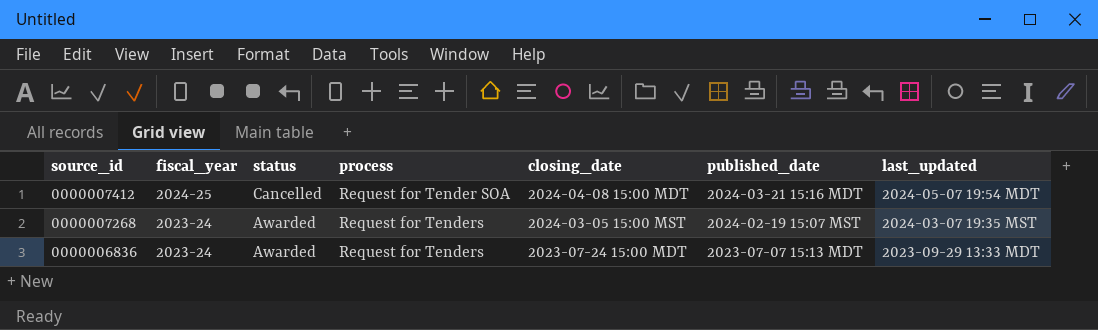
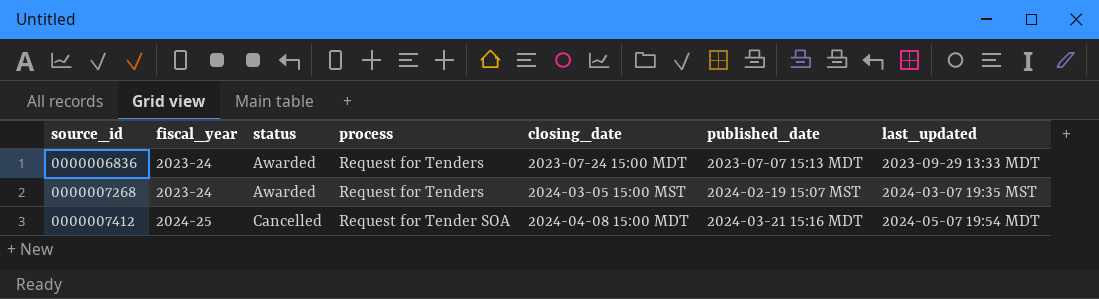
row order: source_id descending -> source_id ascending

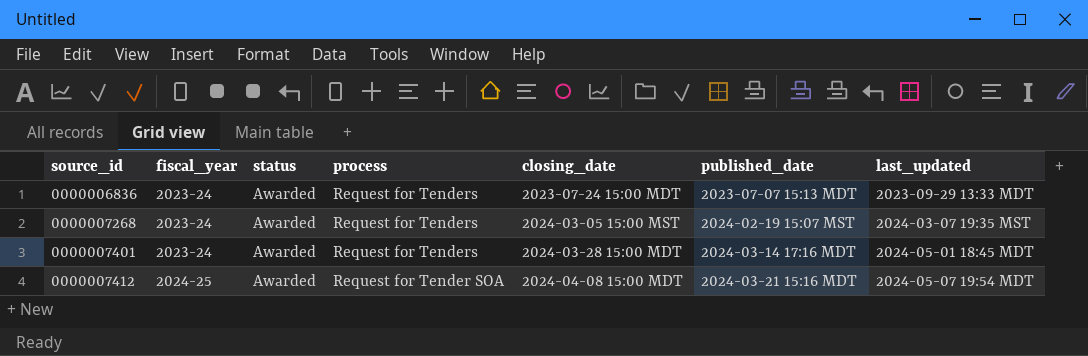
row 0000007401: none -> 2023-24 | Awarded | Request for Tenders | 2024-03-28 15:00 MDT | 2024-03-14 17:16 MDT | 2024-05-01 18:45 MDT
0000007412 | status: Cancelled -> Awarded

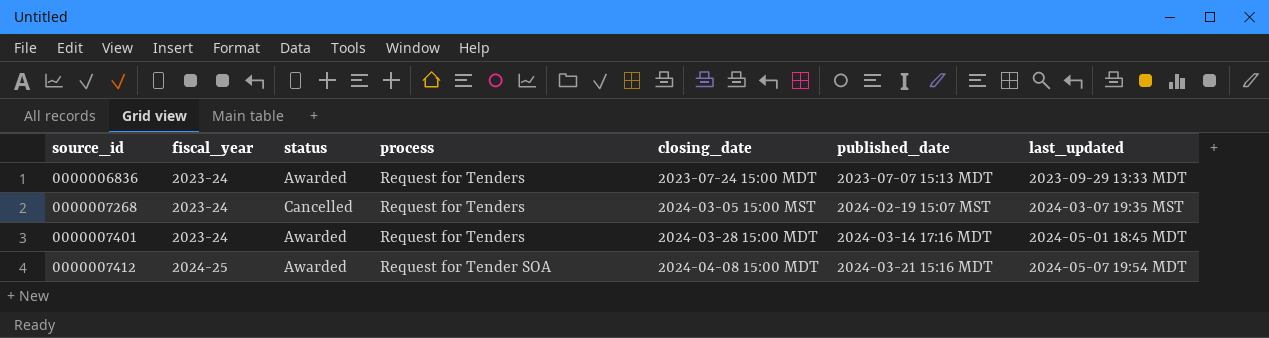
0000007268 | status: Awarded -> Cancelled

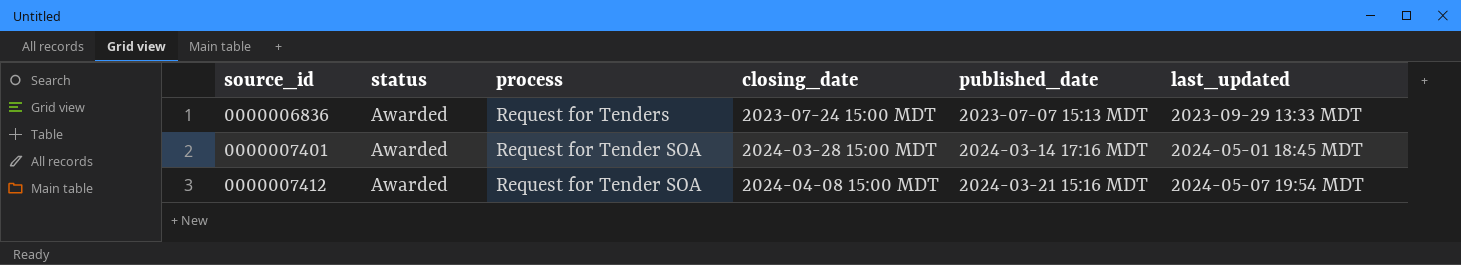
column fiscal_year | position: 2 -> none
row 0000007268: 2023-24 | Cancelled | Request for Tenders | 2024-03-05 15:00 MST | 2024-02-19 15:07 MST | 2024-03-07 19:35 MST -> none
0000007401 | process: Request for Tenders -> Request for Tender SOA

